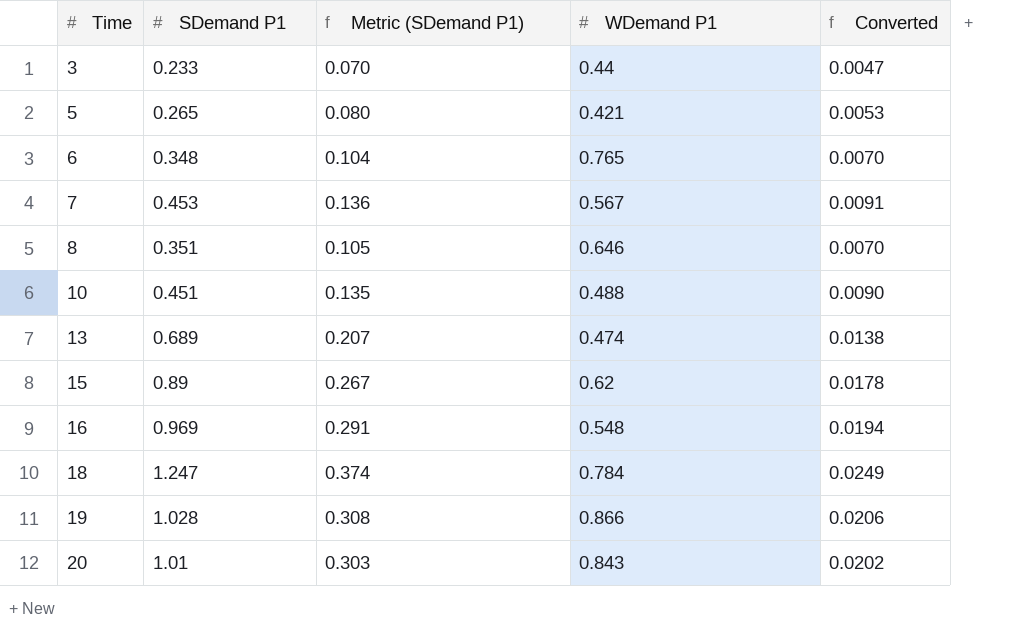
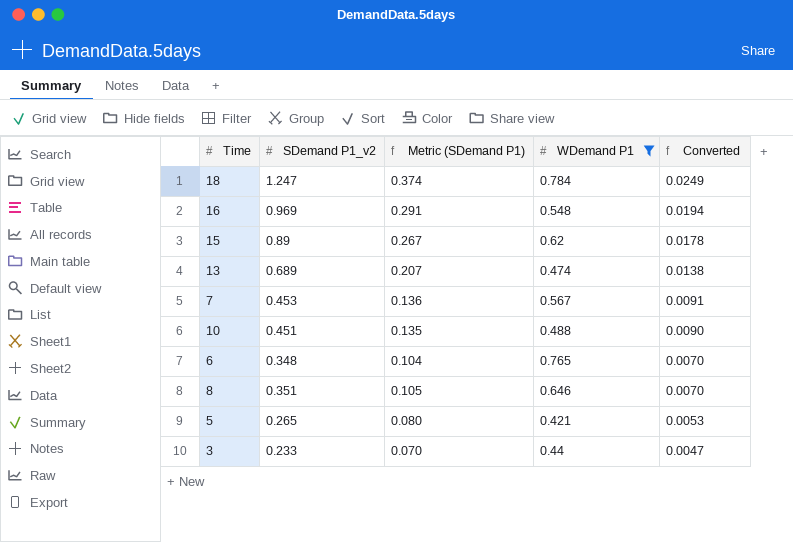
filter: none -> WDemand P1 <= 0.784
row order: Time ascending -> Converted descending
column name: SDemand P1 -> SDemand P1_v2

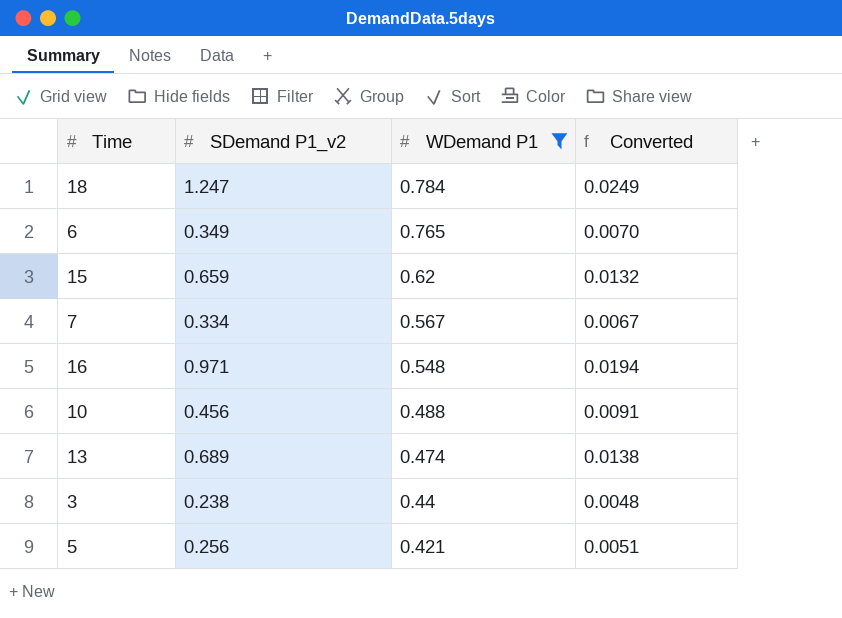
row order: Converted descending -> WDemand P1 descending
column Metric (SDemand P1) | formula: [SDemand P1_v2] * 0.3 -> none
row 8: 0.351 | 0.105 | 0.646 | 0.0070 -> none
6 | SDemand P1_v2: 0.348 -> 0.349
15 | SDemand P1_v2: 0.89 -> 0.659
15 | Converted: 0.0178 -> 0.0132
7 | SDemand P1_v2: 0.453 -> 0.334
7 | Converted: 0.0091 -> 0.0067
16 | SDemand P1_v2: 0.969 -> 0.971
10 | SDemand P1_v2: 0.451 -> 0.456
10 | Converted: 0.0090 -> 0.0091
3 | SDemand P1_v2: 0.233 -> 0.238
3 | Converted: 0.0047 -> 0.0048
5 | SDemand P1_v2: 0.265 -> 0.256
5 | Converted: 0.0053 -> 0.0051

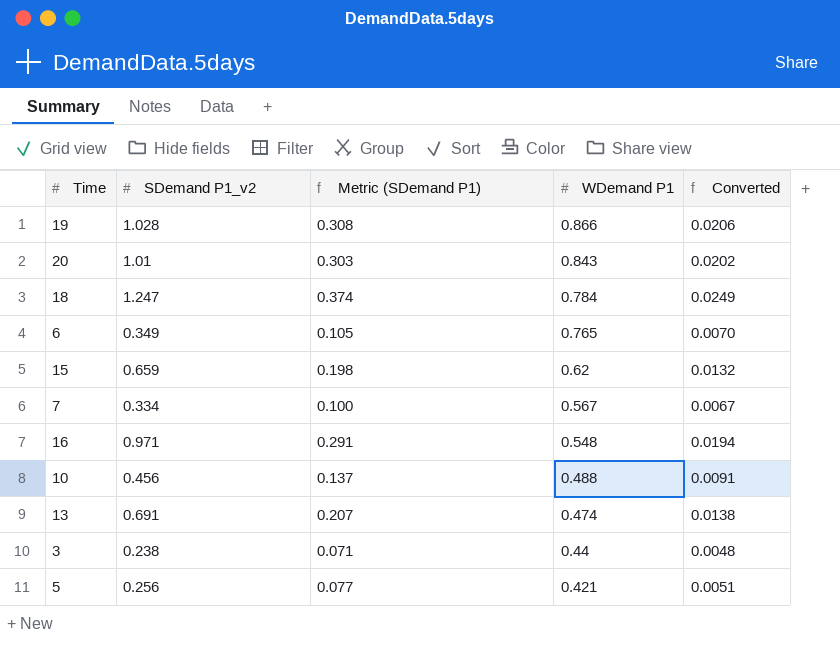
filter: WDemand P1 <= 0.784 -> none
column Metric (SDemand P1) | formula: none -> [SDemand P1_v2] * 0.3
13 | SDemand P1_v2: 0.689 -> 0.691

